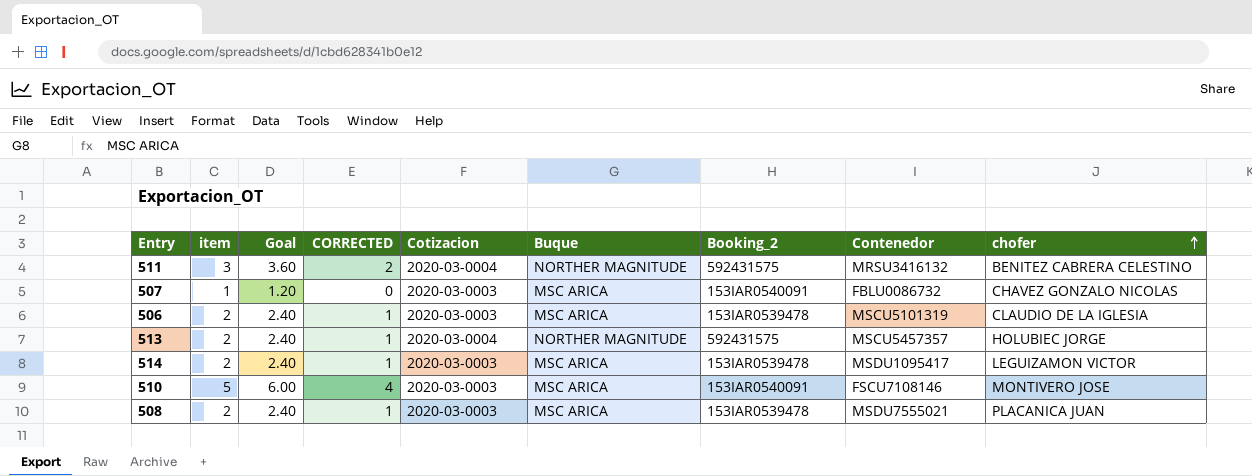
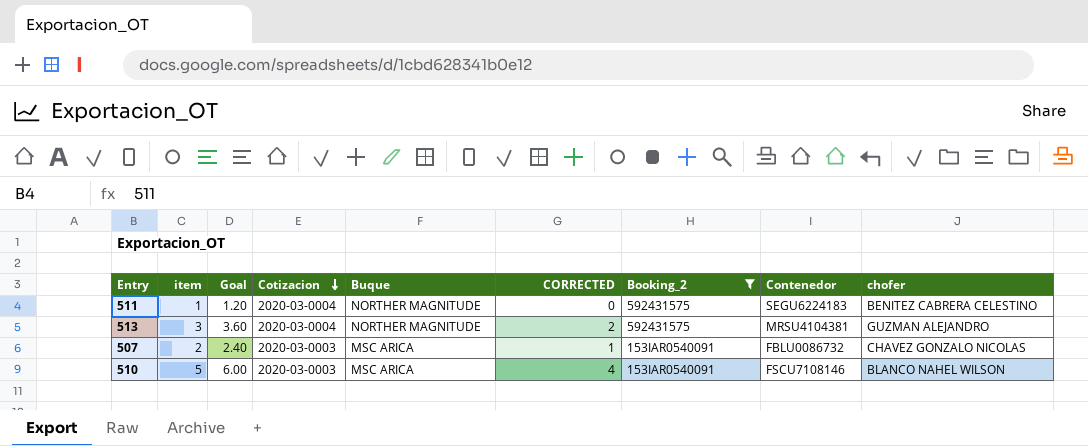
filter: none -> Booking_2 != 153IAR0539478
row order: chofer ascending -> Cotizacion descending
column CORRECTED | position: 4 -> 6
511 | item: 3 -> 1
511 | Goal: 3.60 -> 1.20
511 | CORRECTED: 2 -> 0
511 | Contenedor: MRSU3416132 -> SEGU6224183
513 | item: 2 -> 3
513 | Goal: 2.40 -> 3.60
513 | CORRECTED: 1 -> 2
513 | Contenedor: MSCU5457357 -> MRSU4104381
513 | chofer: HOLUBIEC JORGE -> GUZMAN ALEJANDRO
507 | item: 1 -> 2
507 | Goal: 1.20 -> 2.40
507 | CORRECTED: 0 -> 1
510 | chofer: MONTIVERO JOSE -> BLANCO NAHEL WILSON

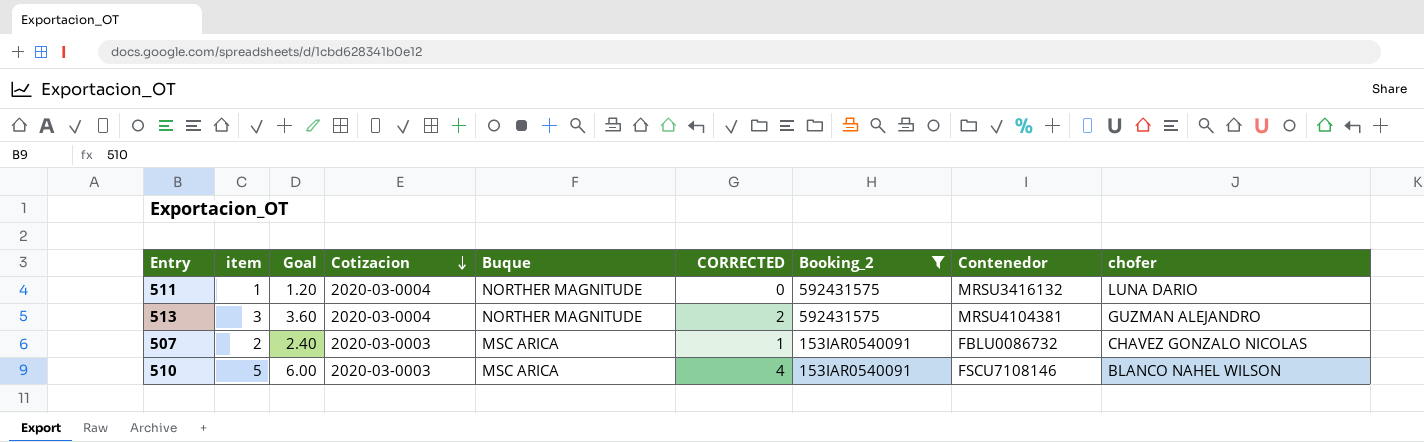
511 | Contenedor: SEGU6224183 -> MRSU3416132
511 | chofer: BENITEZ CABRERA CELESTINO -> LUNA DARIO

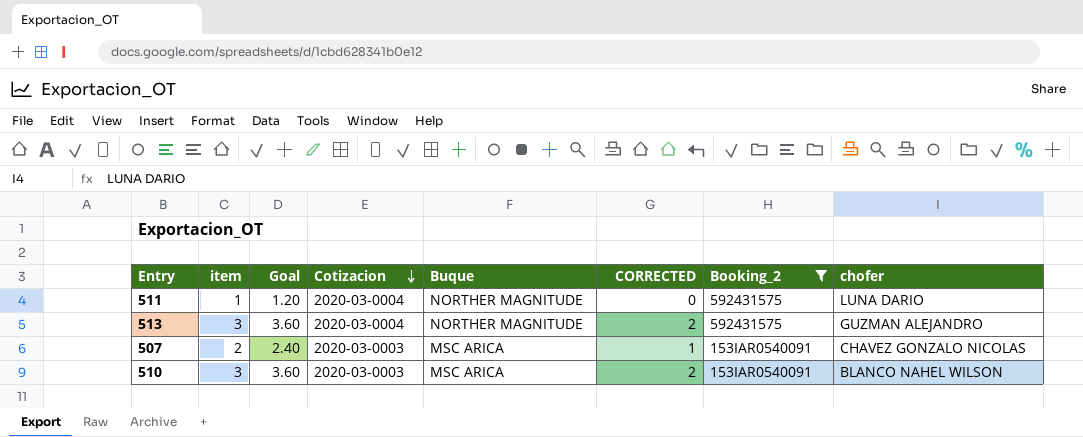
column Contenedor | position: 8 -> none
510 | item: 5 -> 3
510 | Goal: 6.00 -> 3.60
510 | CORRECTED: 4 -> 2

